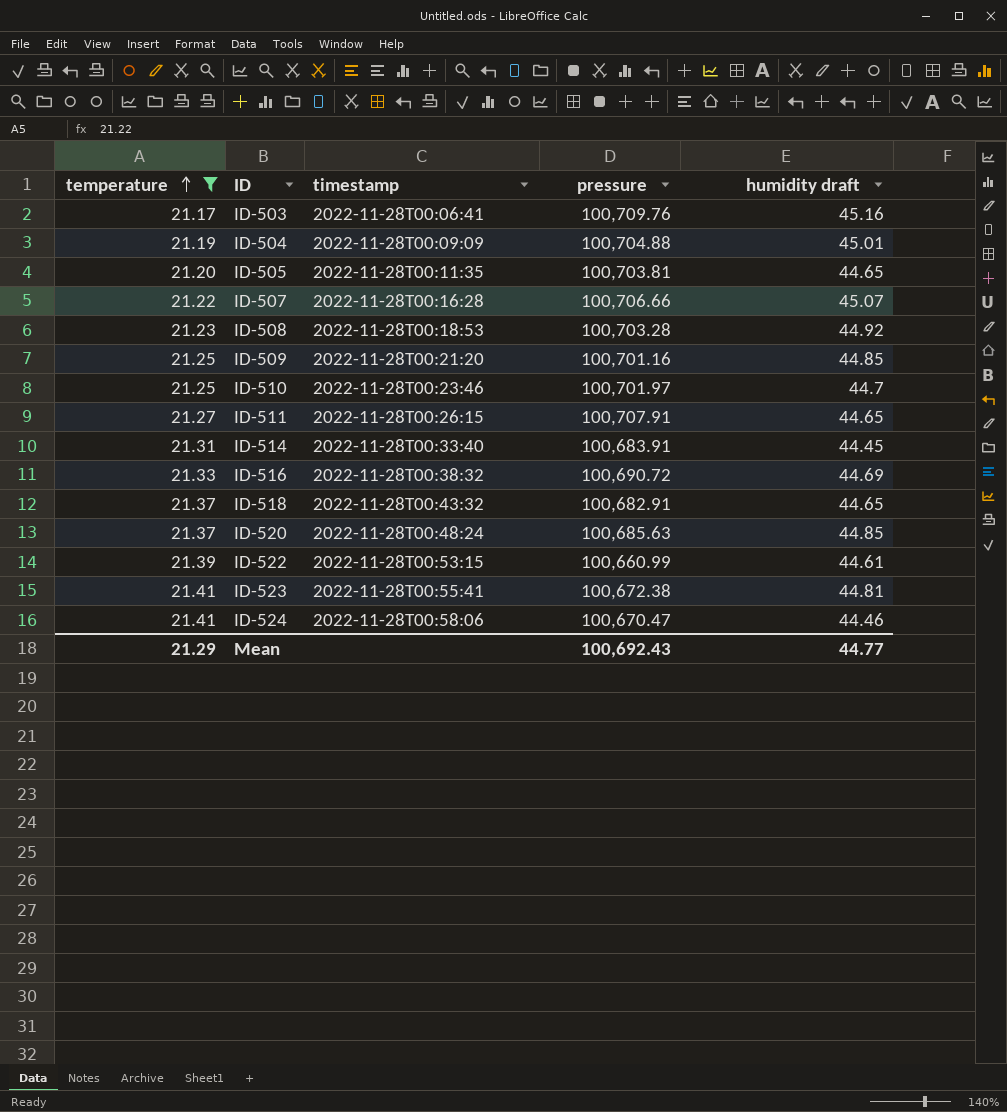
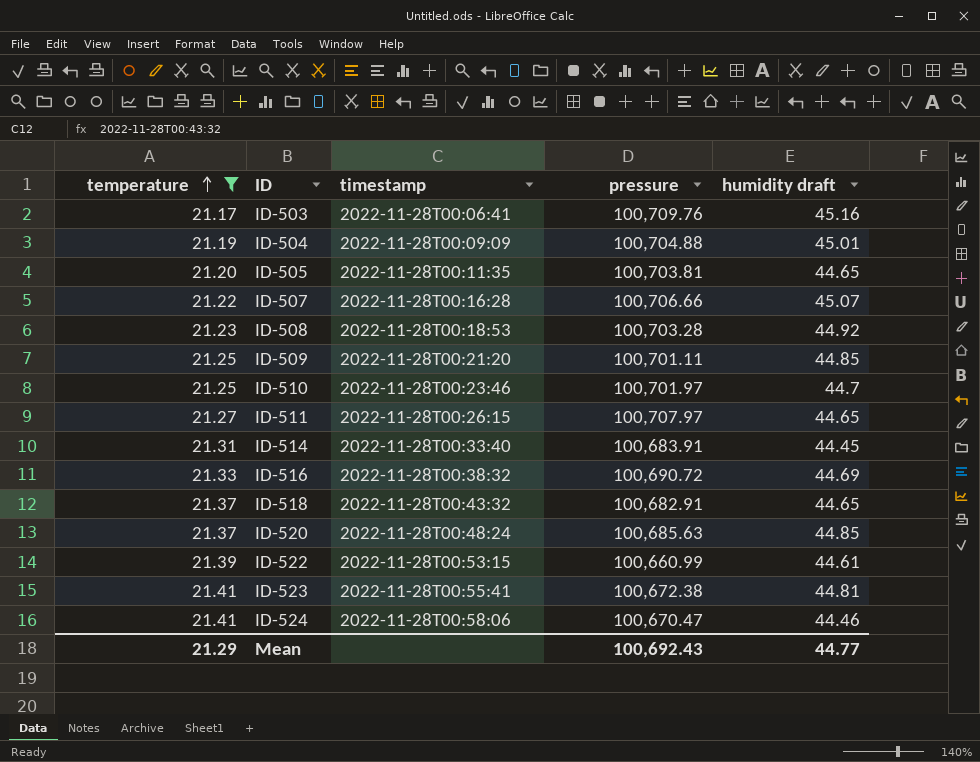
ID-509 | pressure: 100,701.16 -> 100,701.11
ID-511 | pressure: 100,707.91 -> 100,707.97

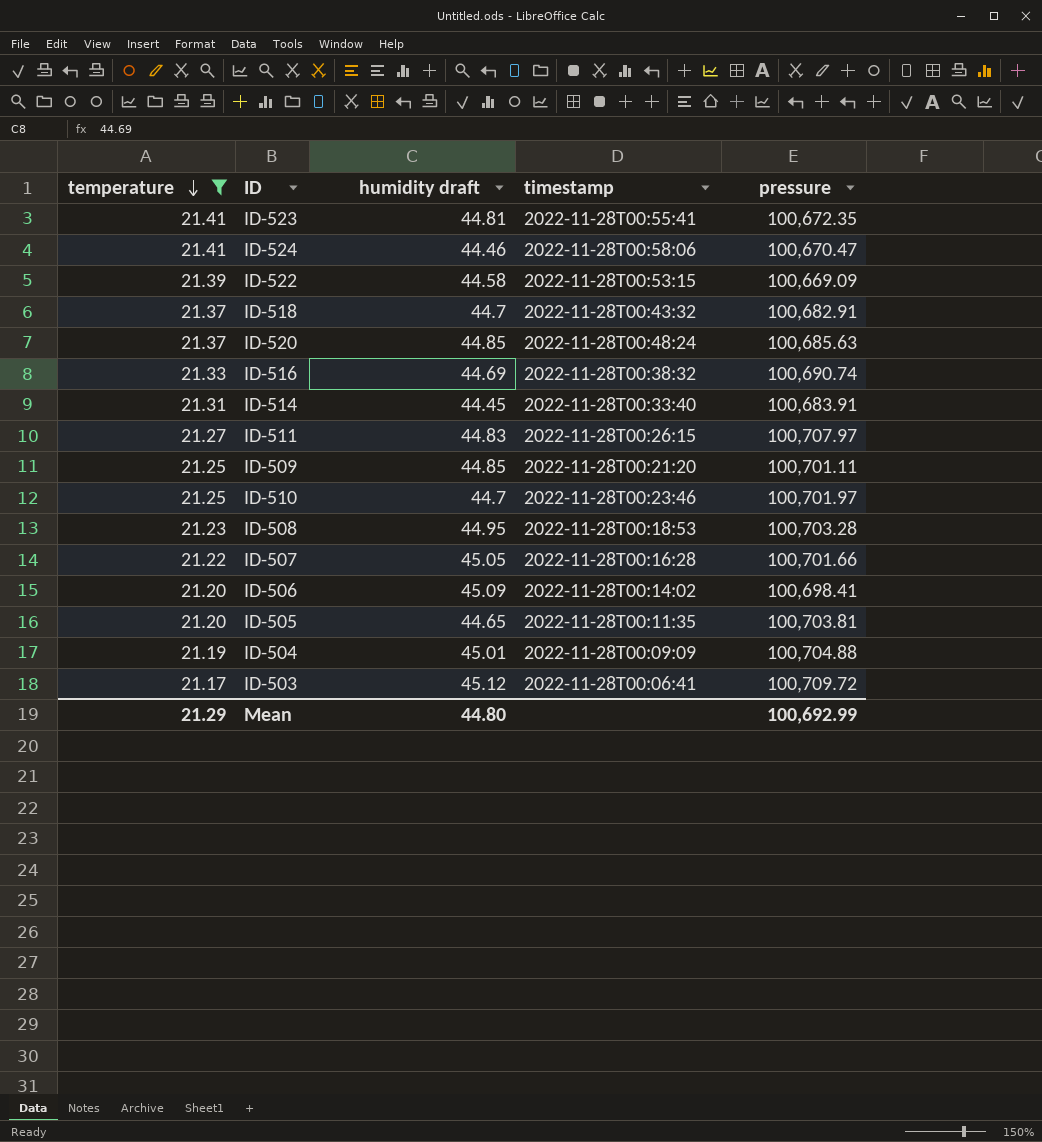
row order: temperature ascending -> temperature descending
column humidity draft | position: 5 -> 3
ID-523 | pressure: 100,672.38 -> 100,672.35
ID-522 | humidity draft: 44.61 -> 44.58
ID-522 | pressure: 100,660.99 -> 100,669.09
ID-518 | humidity draft: 44.65 -> 44.7
ID-516 | pressure: 100,690.72 -> 100,690.74
ID-511 | humidity draft: 44.65 -> 44.83
ID-508 | humidity draft: 44.92 -> 44.95
ID-507 | humidity draft: 45.07 -> 45.05
ID-507 | pressure: 100,706.66 -> 100,701.66
row ID-506: none -> 21.20 | 45.09 | 2022-11-28T00:14:02 | 100,698.41
ID-503 | humidity draft: 45.16 -> 45.12
ID-503 | pressure: 100,709.76 -> 100,709.72
Mean | humidity draft: 44.77 -> 44.80
Mean | pressure: 100,692.43 -> 100,692.99

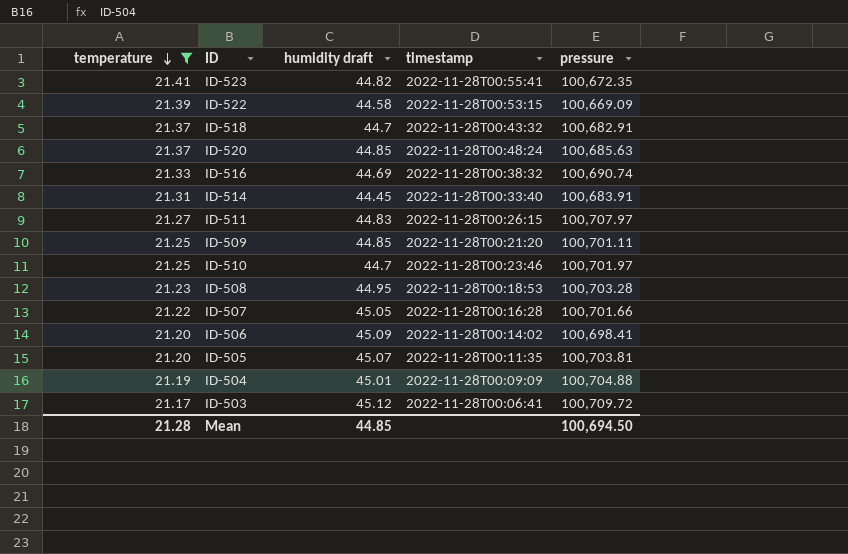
row ID-524: 21.41 | 44.46 | 2022-11-28T00:58:06 | 100,670.47 -> none
ID-523 | humidity draft: 44.81 -> 44.82
ID-505 | humidity draft: 44.65 -> 45.07
Mean | temperature: 21.29 -> 21.28
Mean | humidity draft: 44.80 -> 44.85
Mean | pressure: 100,692.99 -> 100,694.50

